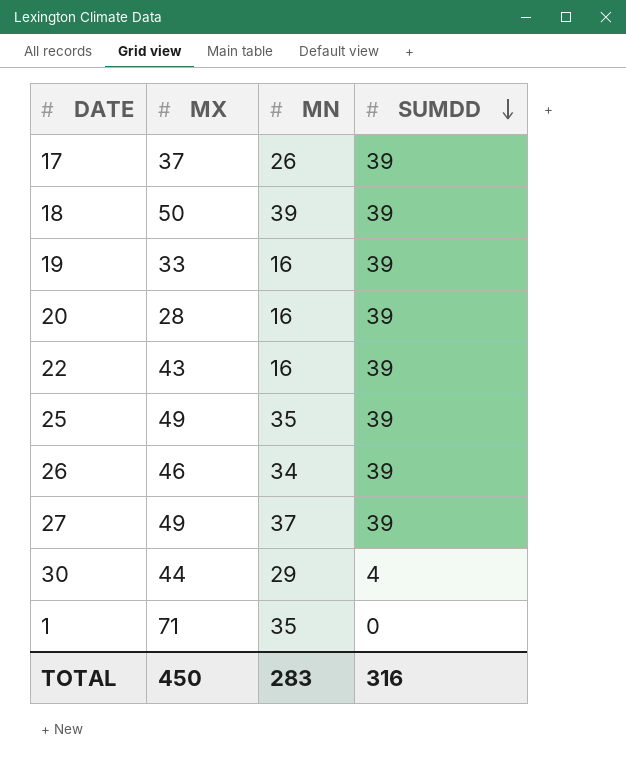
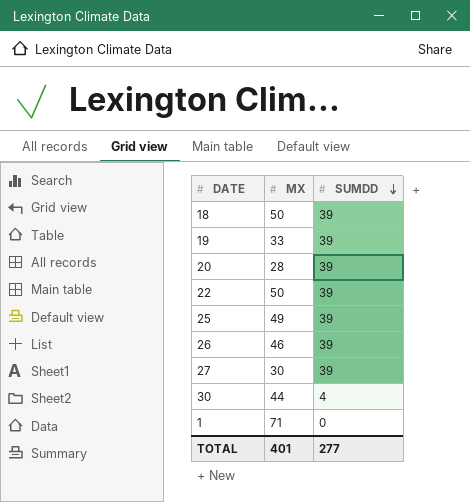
column MN | position: 3 -> none
row 17: 37 | 26 | 39 -> none
22 | MX: 43 -> 50
27 | MX: 49 -> 30
TOTAL | MX: 450 -> 401
TOTAL | SUMDD: 316 -> 277

